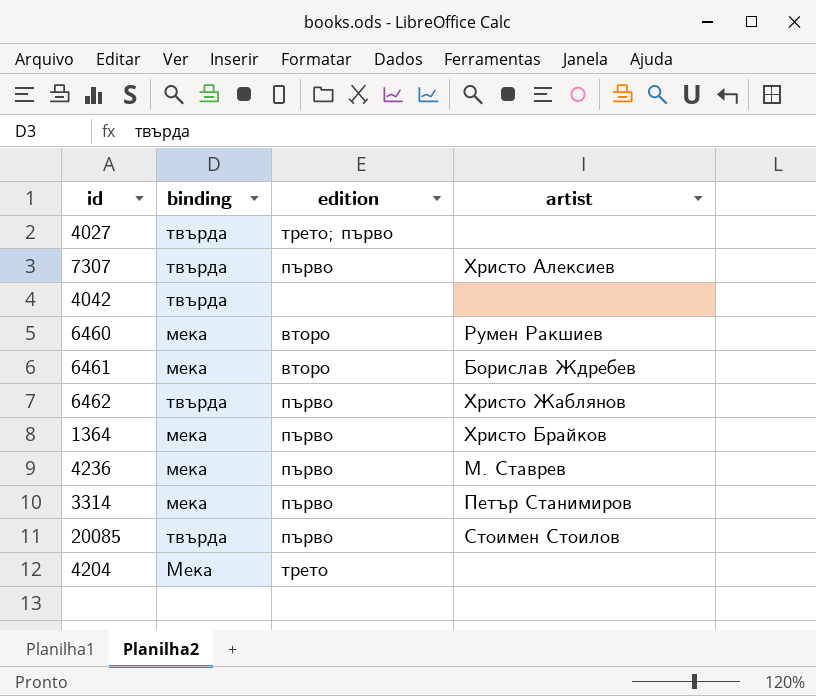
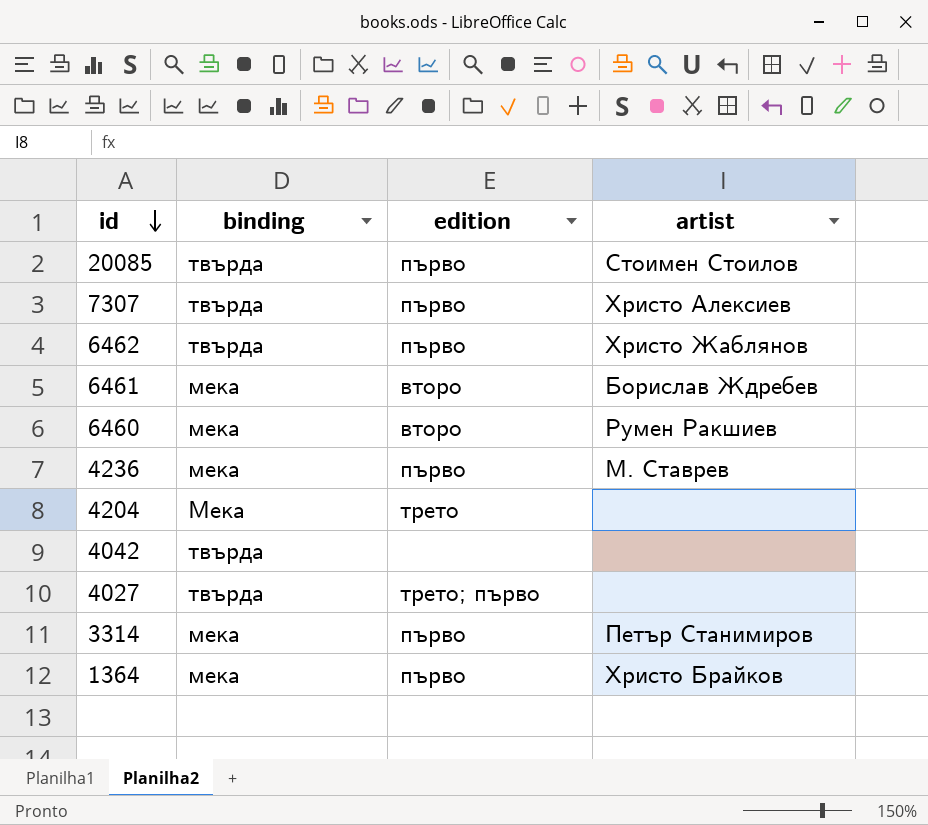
row order: none -> id descending

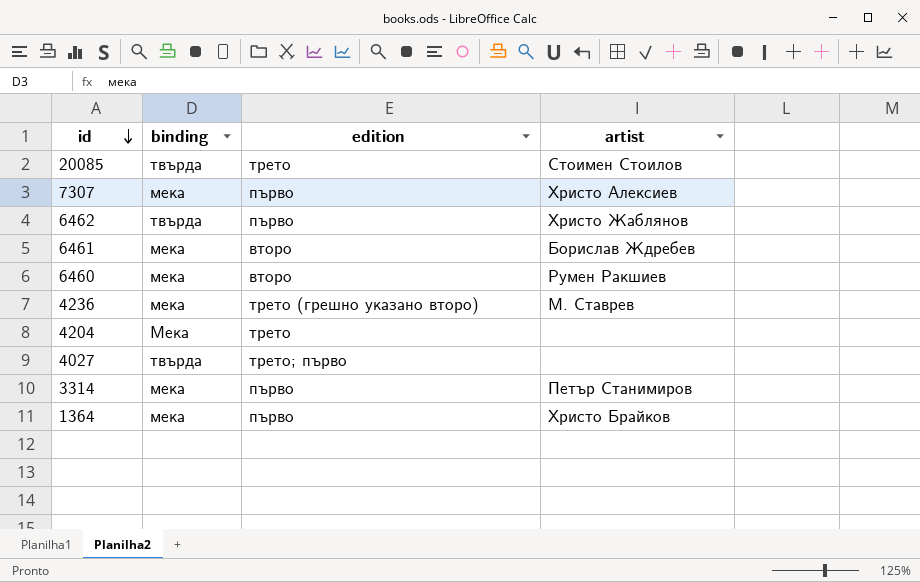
row 4042: твърда | none | none -> none
20085 | edition: първо -> трето
7307 | binding: твърда -> мека
4236 | edition: първо -> трето (грешно указано второ)

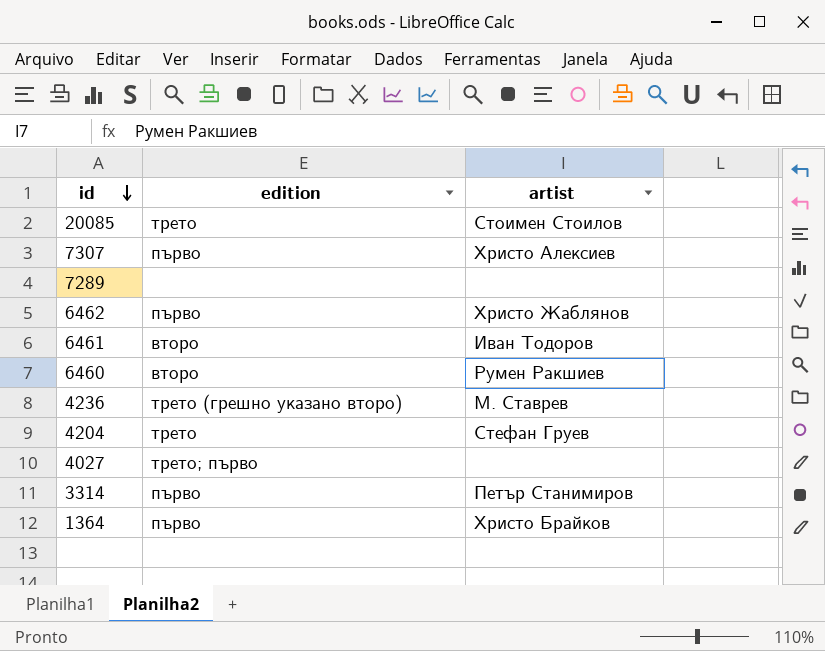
column binding | position: 2 -> none
row 7289: none -> none | none
6461 | artist: Борислав Ждребев -> Иван Тодоров
4204 | artist: none -> Стефан Груев

